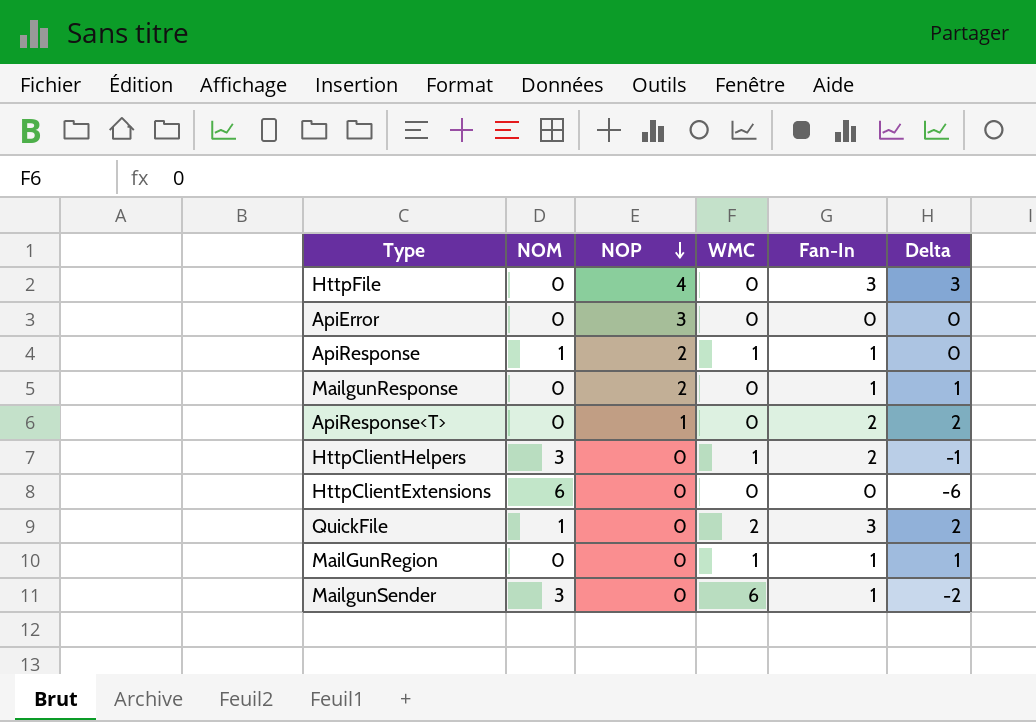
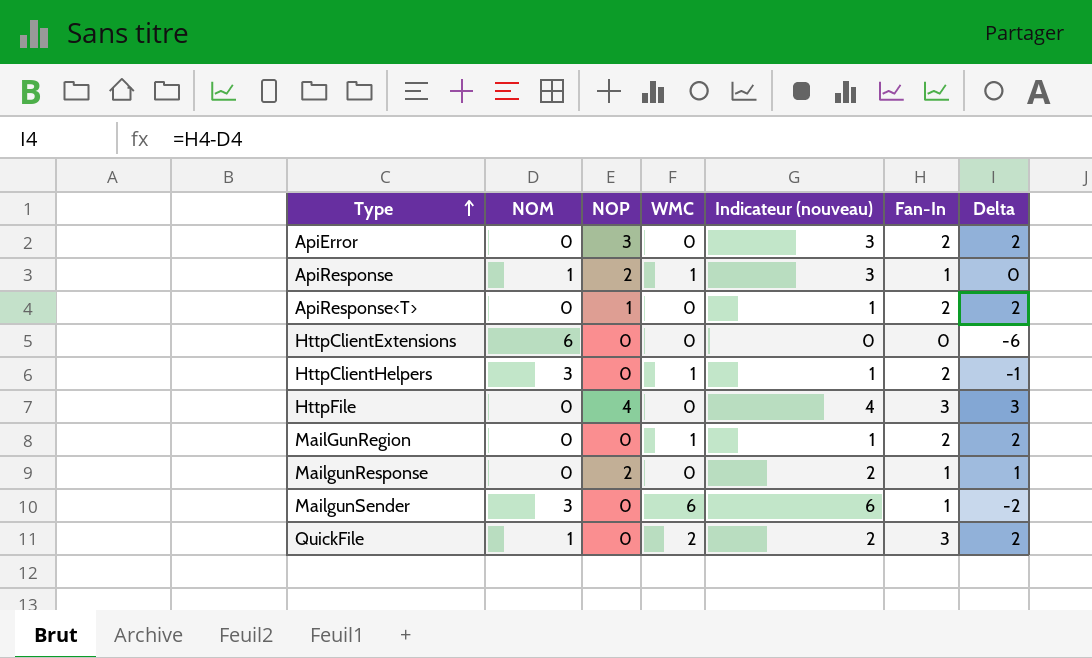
row order: NOP descending -> Type ascending
column Indicateur (nouveau) | formula: none -> [NOP] + [WMC]
ApiError | Fan-In: 0 -> 2
ApiError | Delta: 0 -> 2
MailGunRegion | Fan-In: 1 -> 2
MailGunRegion | Delta: 1 -> 2

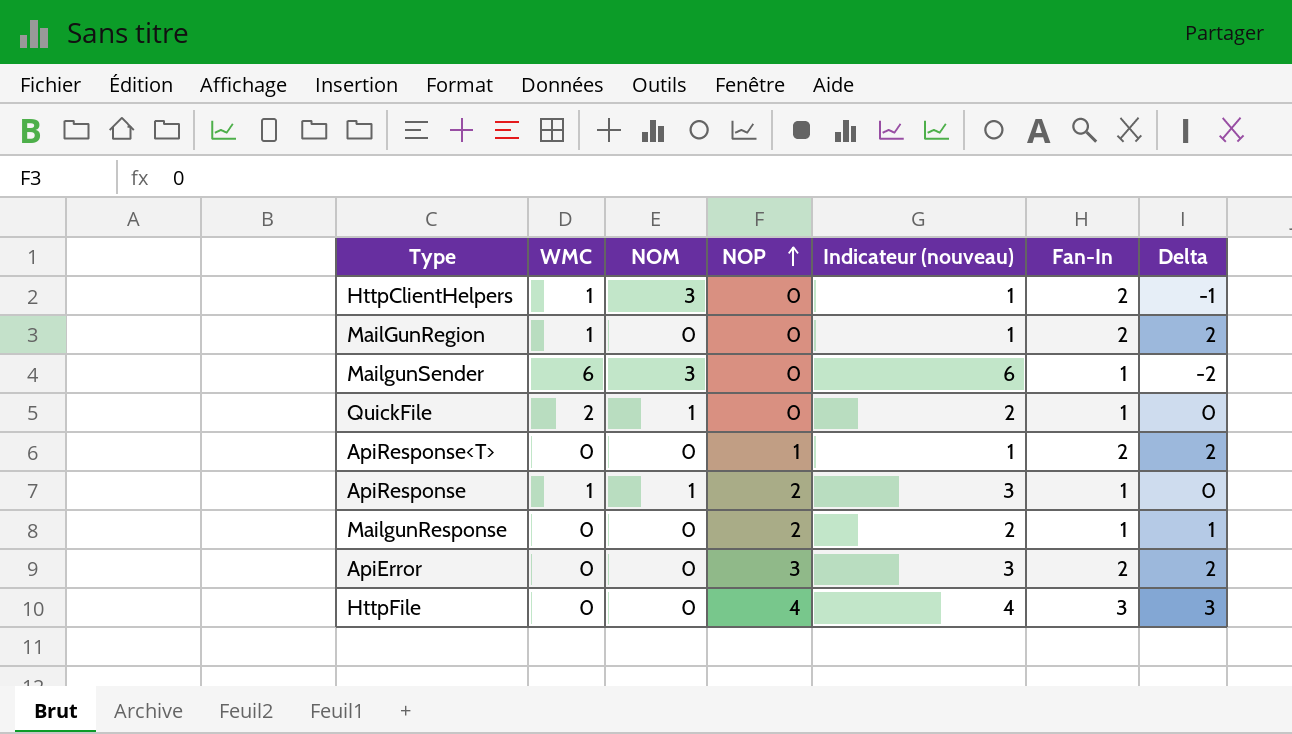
row order: Type ascending -> NOP ascending
column WMC | position: 4 -> 2
row HttpClientExtensions: 6 | 0 | 0 | 0 | 0 | -6 -> none
QuickFile | Fan-In: 3 -> 1
QuickFile | Delta: 2 -> 0

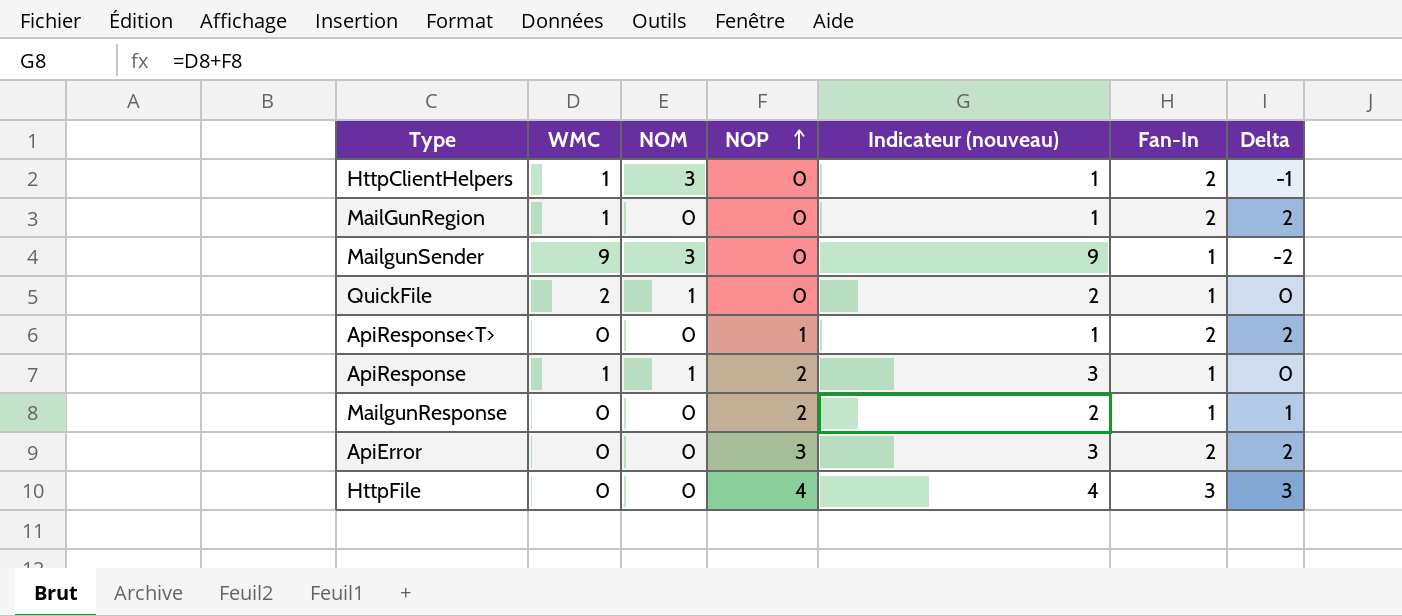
MailgunSender | WMC: 6 -> 9
MailgunSender | Indicateur (nouveau): 6 -> 9

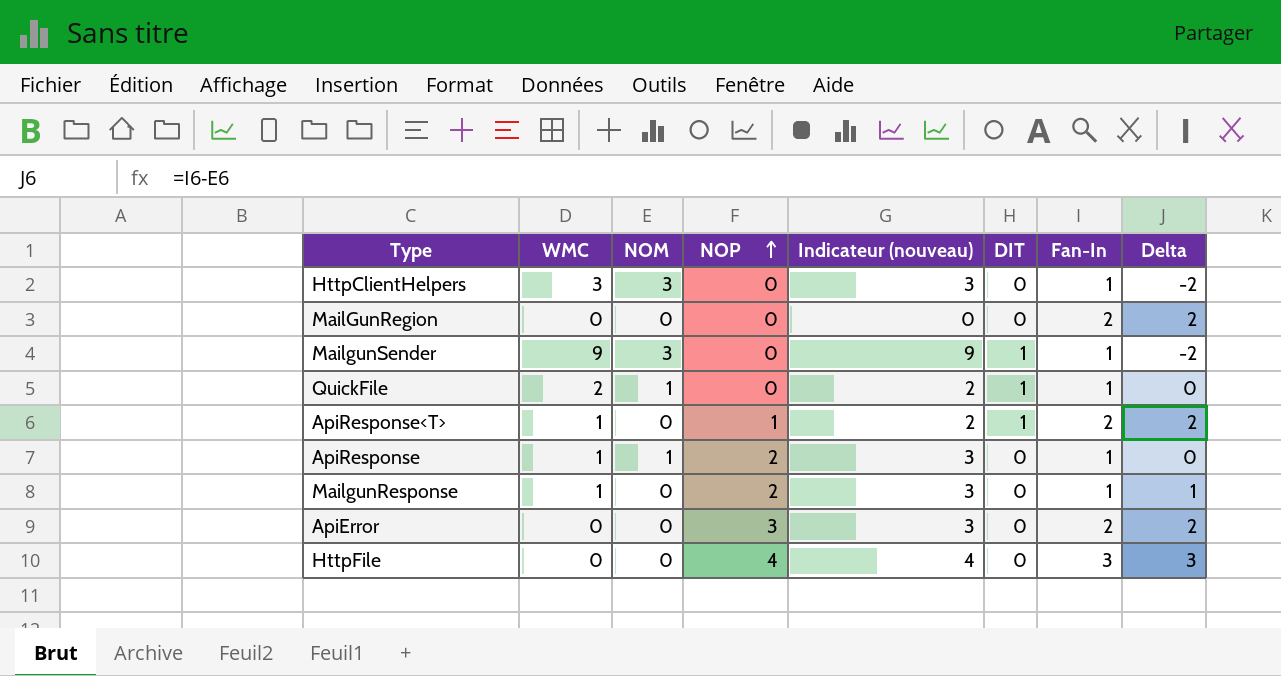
column DIT | position: none -> 6
HttpClientHelpers | WMC: 1 -> 3
HttpClientHelpers | Indicateur (nouveau): 1 -> 3
HttpClientHelpers | Fan-In: 2 -> 1
HttpClientHelpers | Delta: -1 -> -2
MailGunRegion | WMC: 1 -> 0
MailGunRegion | Indicateur (nouveau): 1 -> 0
ApiResponse<T> | WMC: 0 -> 1
ApiResponse<T> | Indicateur (nouveau): 1 -> 2
MailgunResponse | WMC: 0 -> 1
MailgunResponse | Indicateur (nouveau): 2 -> 3

